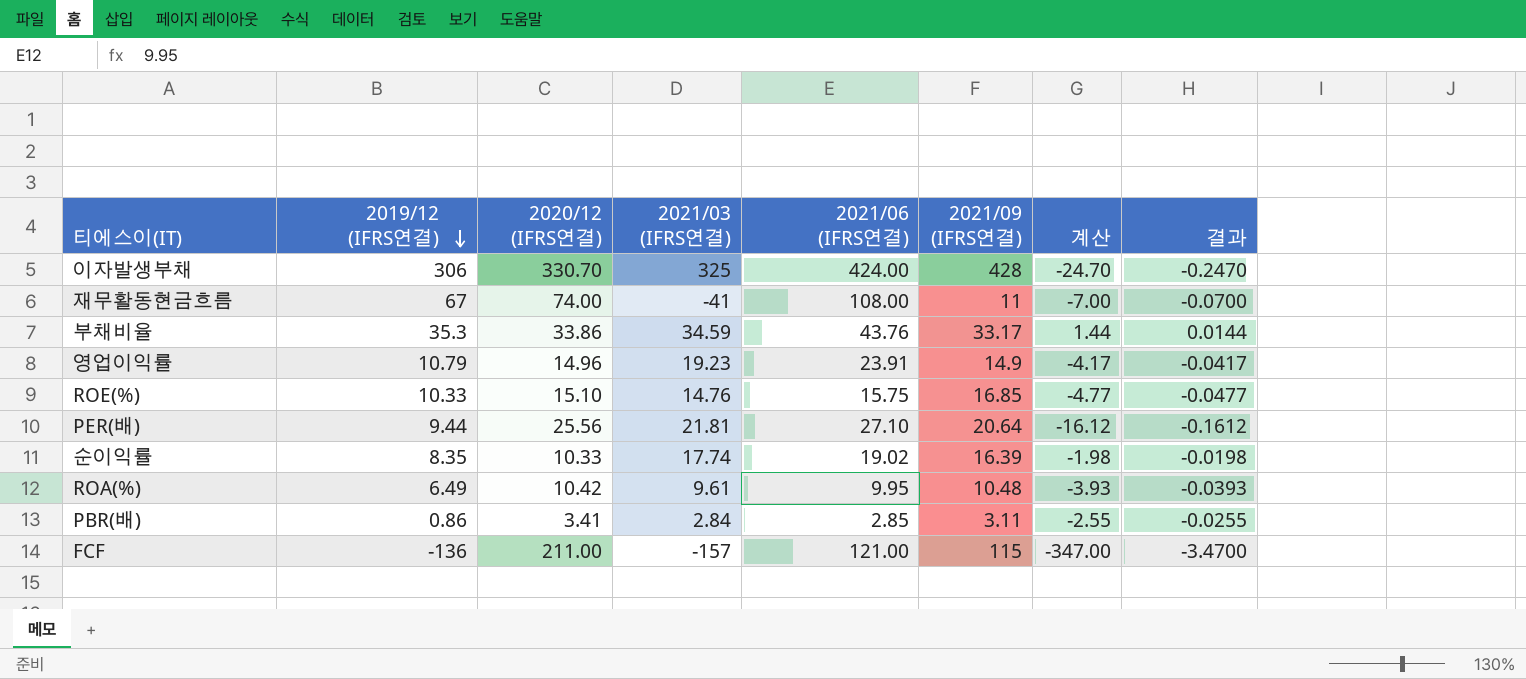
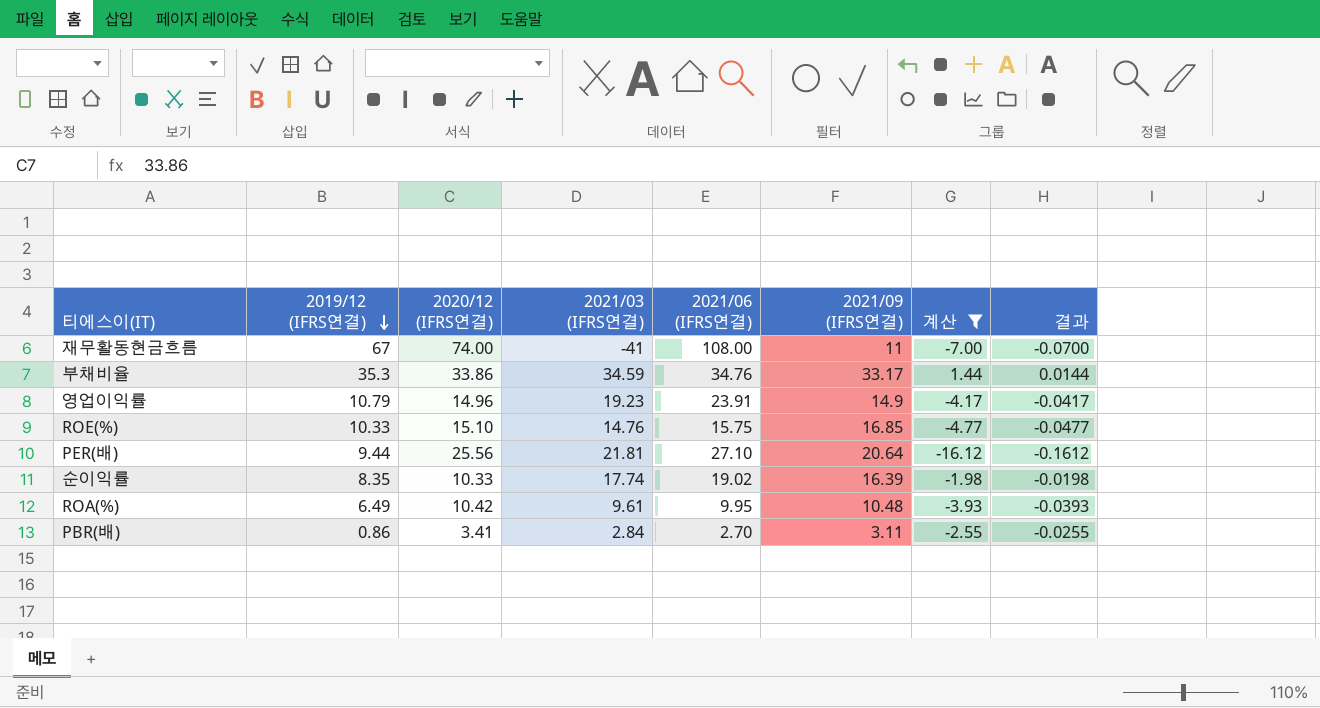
filter: none -> 계산 >= -16.12
부채비율 | 2021/06 (IFRS연결): 43.76 -> 34.76
PBR(배) | 2021/06 (IFRS연결): 2.85 -> 2.70

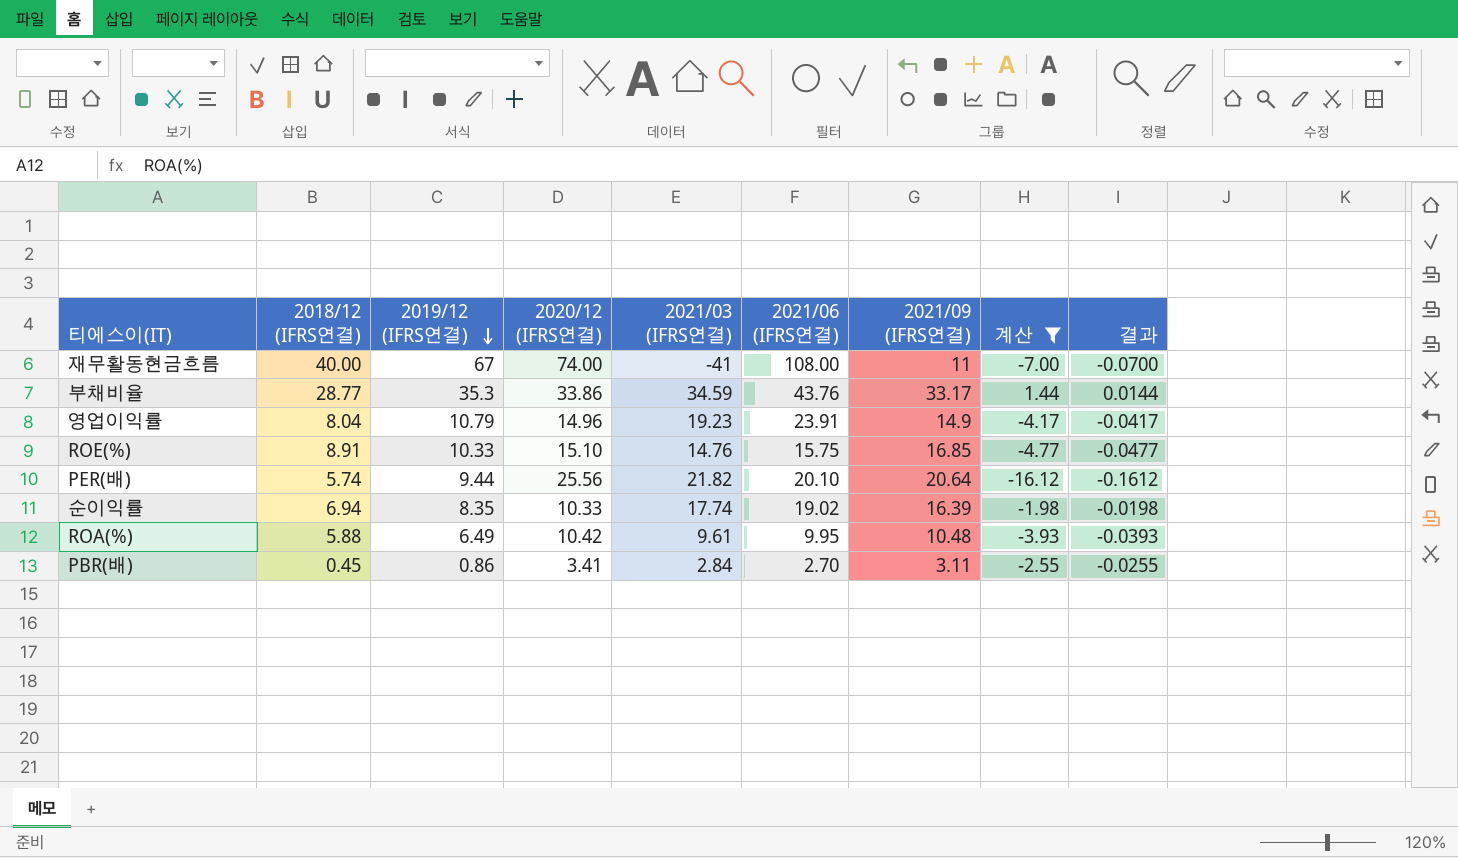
column 2018/12 (IFRS연결) | position: none -> 2
부채비율 | 2021/06 (IFRS연결): 34.76 -> 43.76
PER(배) | 2021/03 (IFRS연결): 21.81 -> 21.82
PER(배) | 2021/06 (IFRS연결): 27.10 -> 20.10

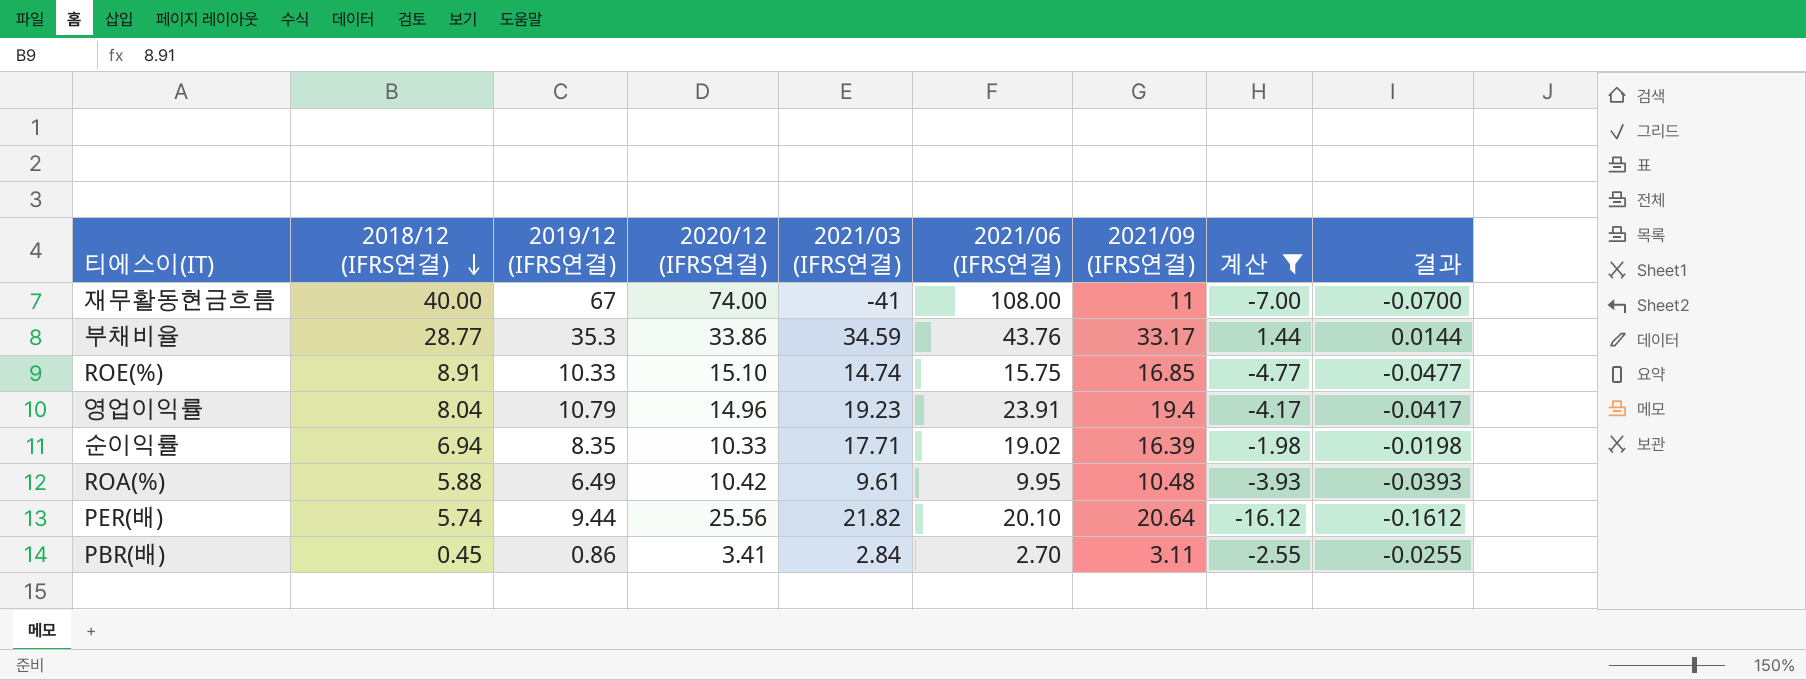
row order: 2019/12 (IFRS연결) descending -> 2018/12 (IFRS연결) descending
ROE(%) | 2021/03 (IFRS연결): 14.76 -> 14.74
영업이익률 | 2021/09 (IFRS연결): 14.9 -> 19.4
순이익률 | 2021/03 (IFRS연결): 17.74 -> 17.71

